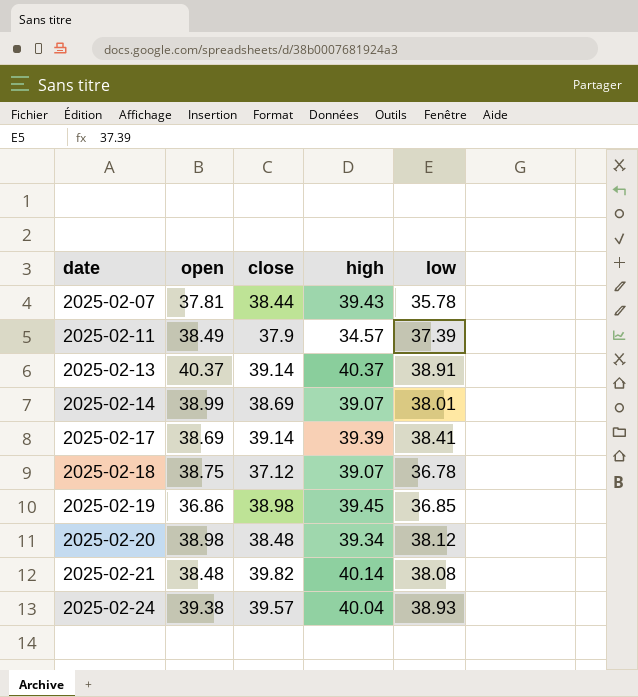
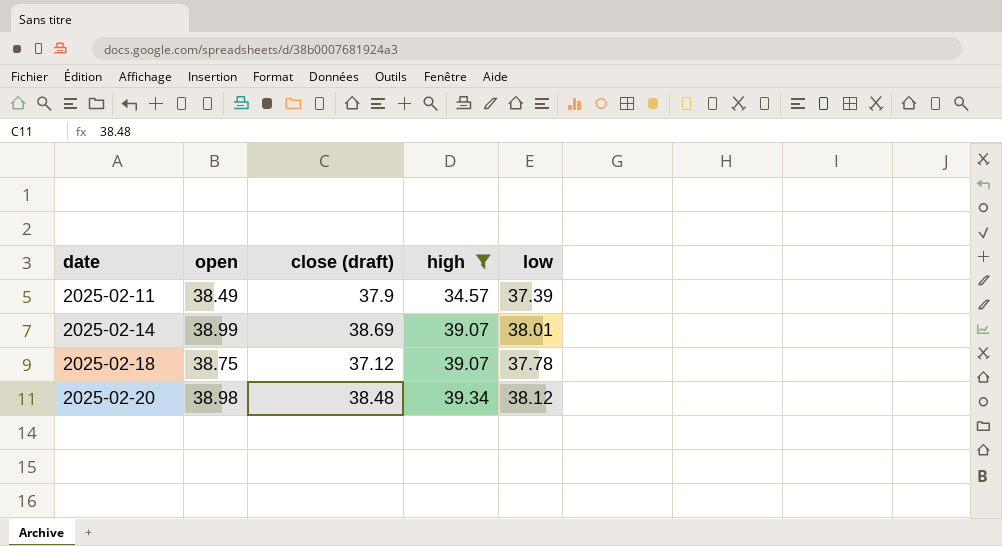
filter: none -> high <= 39.34
column name: close -> close (draft)
2025-02-18 | low: 36.78 -> 37.78

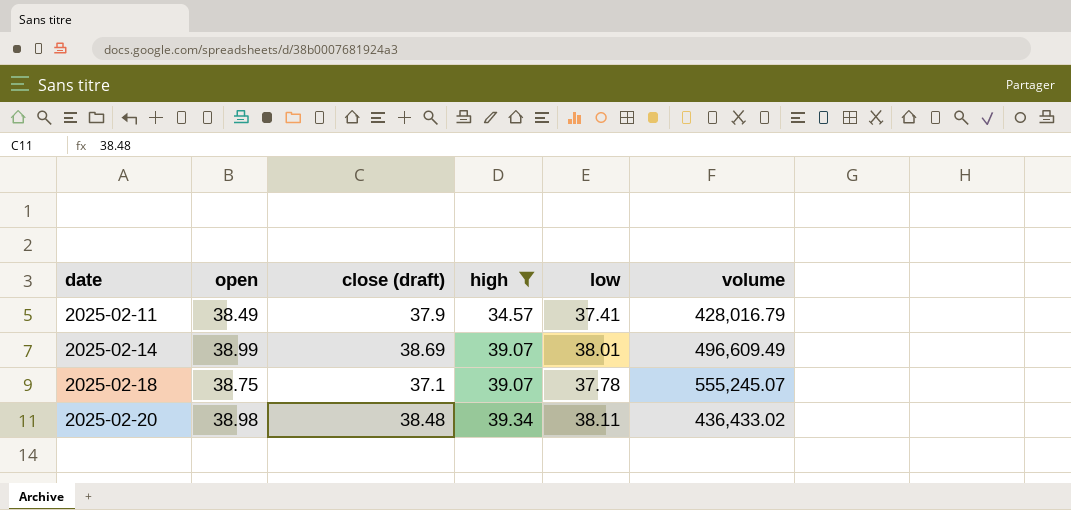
column volume | position: none -> 6
2025-02-11 | low: 37.39 -> 37.41
2025-02-18 | close (draft): 37.12 -> 37.1
2025-02-20 | low: 38.12 -> 38.11

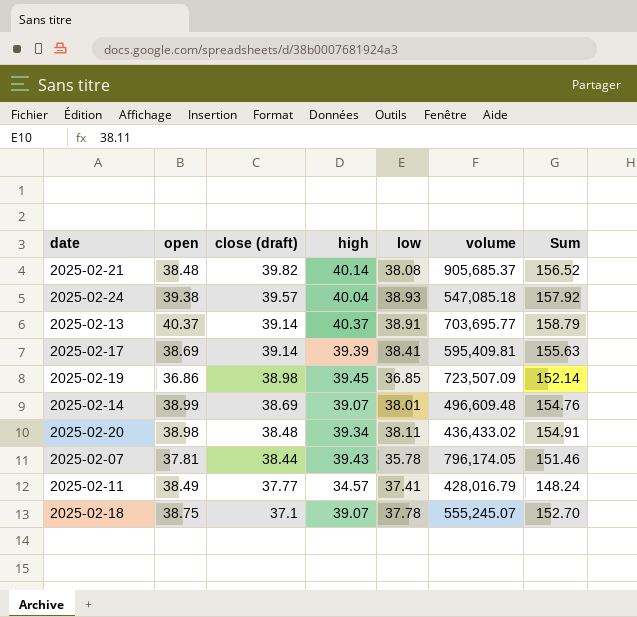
filter: high <= 39.34 -> none
row order: date ascending -> close (draft) descending
column Sum | formula: none -> [open] + [close (draft)] + [high] + [low]
2025-02-14 | volume: 496,609.49 -> 496,609.48
2025-02-11 | close (draft): 37.9 -> 37.77

